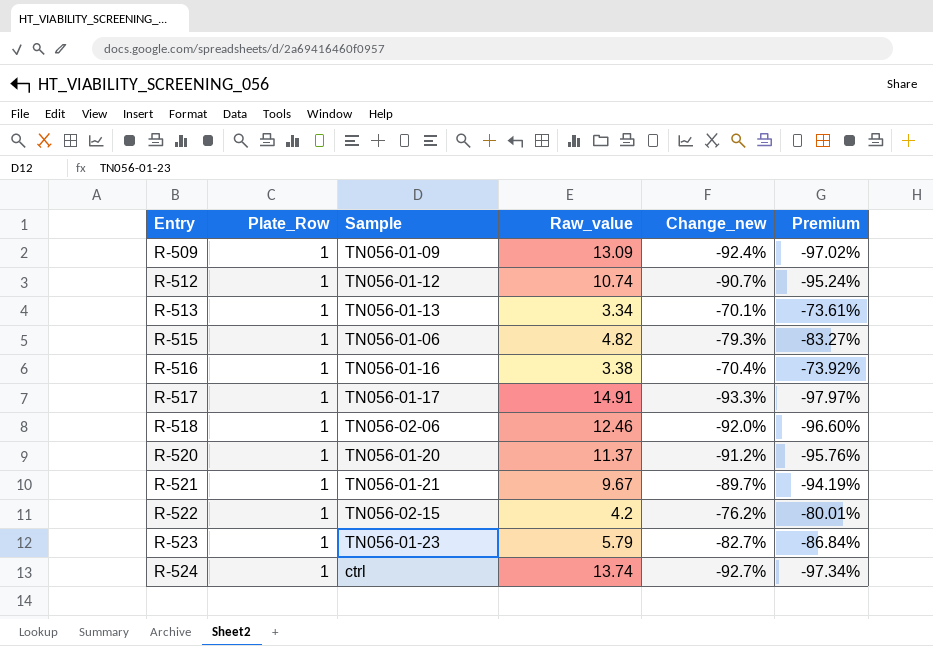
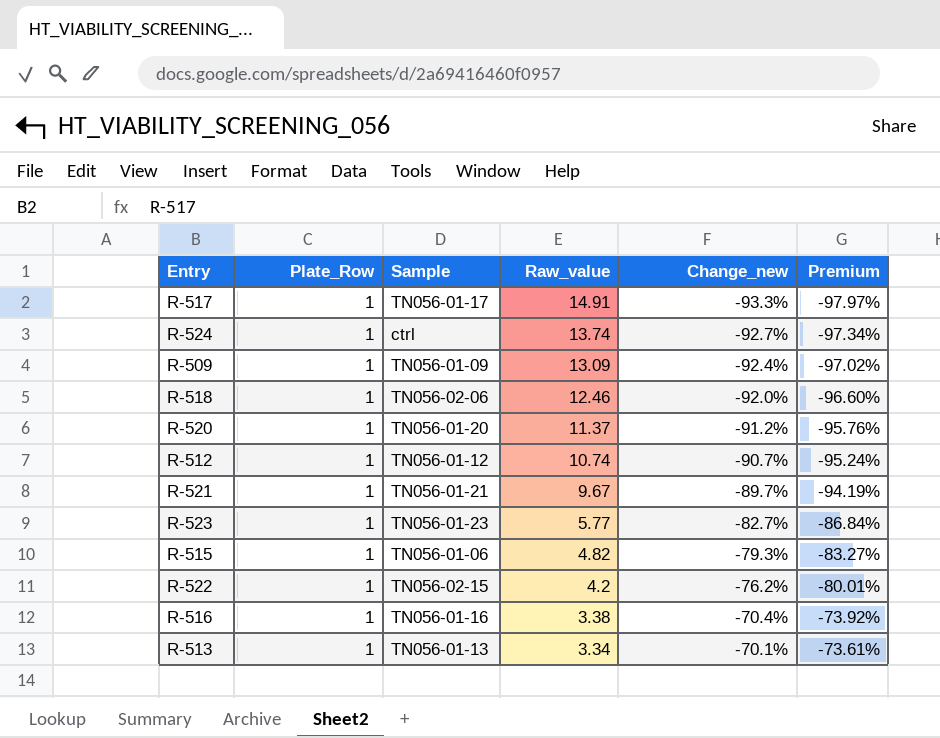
row order: Entry ascending -> Raw_value descending
R-523 | Raw_value: 5.79 -> 5.77

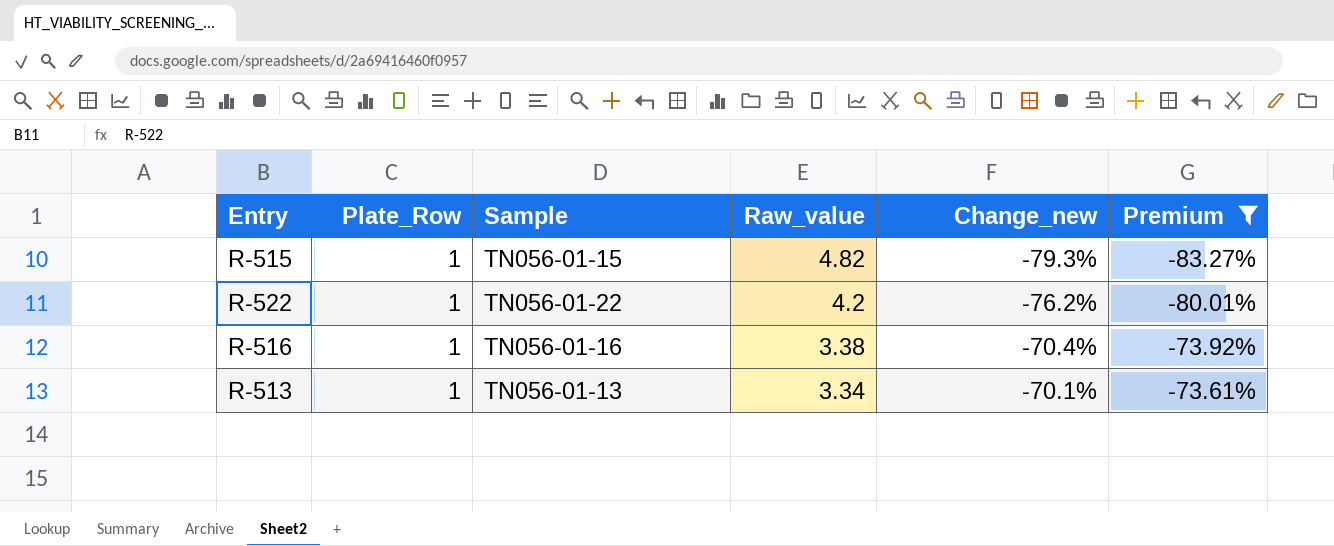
filter: none -> Premium >= -83.27%
R-515 | Sample: TN056-01-06 -> TN056-01-15
R-522 | Sample: TN056-02-15 -> TN056-01-22

